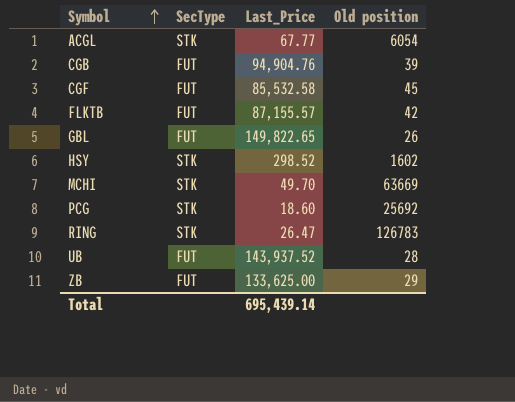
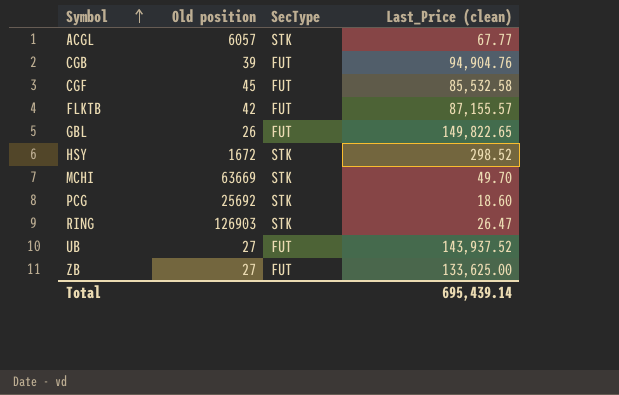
column Old position | position: 4 -> 2
column name: Last_Price -> Last_Price (clean)
ACGL | Old position: 6054 -> 6057
HSY | Old position: 1602 -> 1672
RING | Old position: 126783 -> 126903
UB | Old position: 28 -> 27
ZB | Old position: 29 -> 27

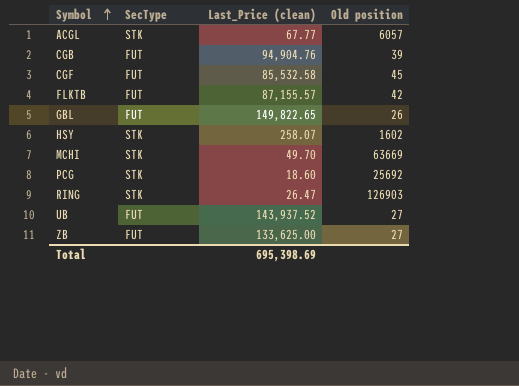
column Old position | position: 2 -> 4
HSY | Last_Price (clean): 298.52 -> 258.07
HSY | Old position: 1672 -> 1602
Total | Last_Price (clean): 695,439.14 -> 695,398.69

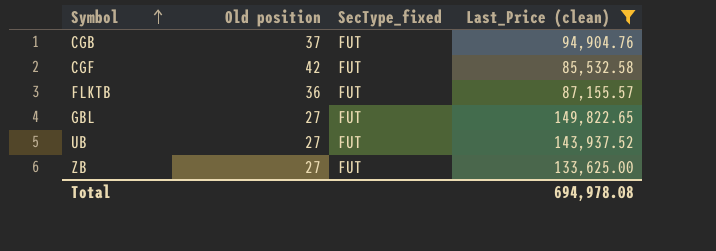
filter: none -> Last_Price (clean) >= 85,532.58
column Old position | position: 4 -> 2
column name: SecType -> SecType_fixed
CGB | Old position: 39 -> 37
CGF | Old position: 45 -> 42
FLKTB | Old position: 42 -> 36
GBL | Old position: 26 -> 27
Total | Last_Price (clean): 695,398.69 -> 694,978.08

